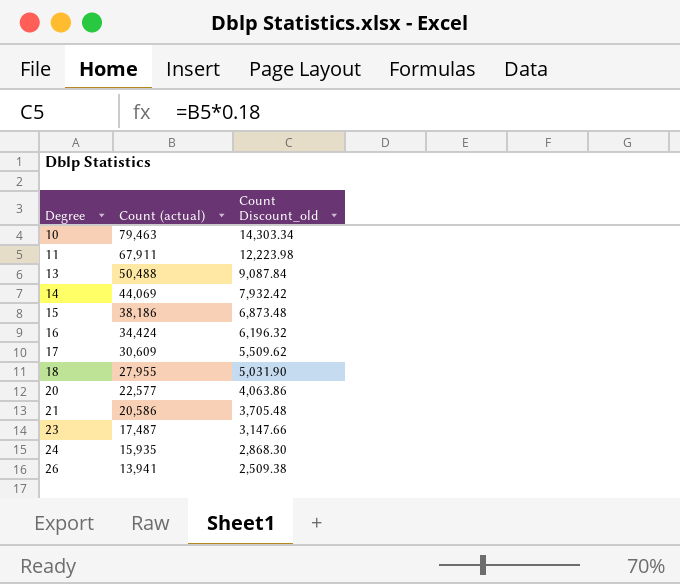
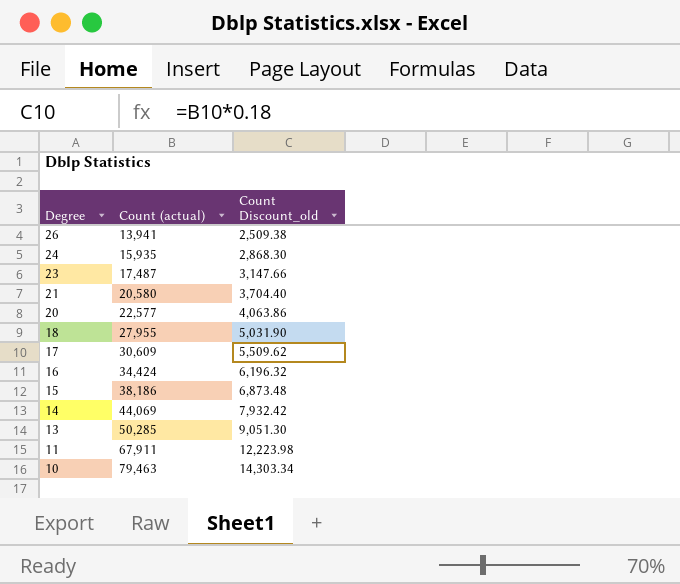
row order: Degree ascending -> Degree descending
21 | Count (actual): 20,586 -> 20,580
21 | Count Discount_old: 3,705.48 -> 3,704.40
13 | Count (actual): 50,488 -> 50,285
13 | Count Discount_old: 9,087.84 -> 9,051.30

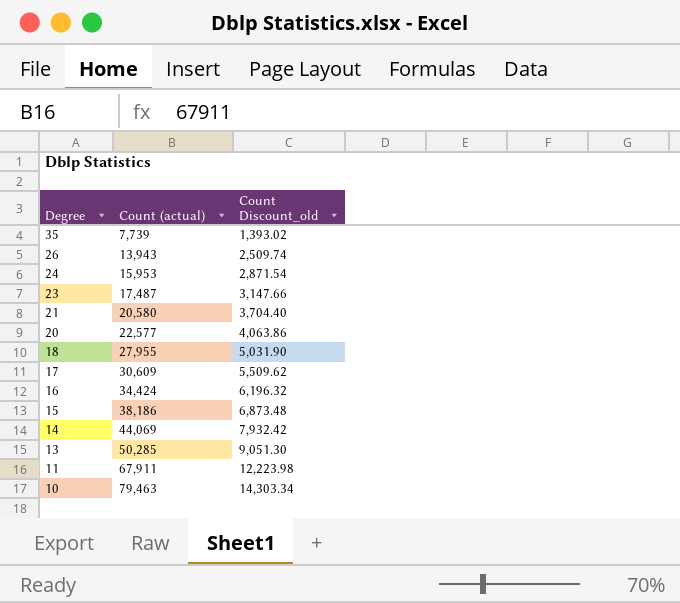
row 35: none -> 7,739 | 1,393.02
26 | Count (actual): 13,941 -> 13,943
26 | Count Discount_old: 2,509.38 -> 2,509.74
24 | Count (actual): 15,935 -> 15,953
24 | Count Discount_old: 2,868.30 -> 2,871.54

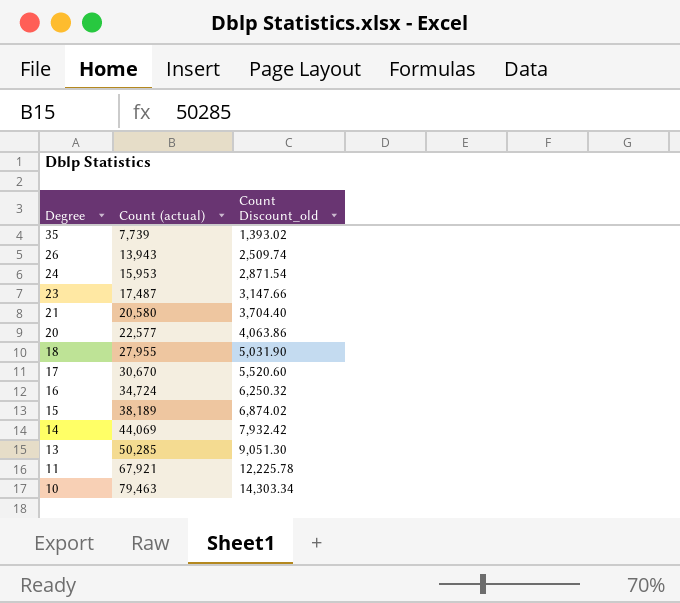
17 | Count (actual): 30,609 -> 30,670
17 | Count Discount_old: 5,509.62 -> 5,520.60
16 | Count (actual): 34,424 -> 34,724
16 | Count Discount_old: 6,196.32 -> 6,250.32
15 | Count (actual): 38,186 -> 38,189
15 | Count Discount_old: 6,873.48 -> 6,874.02
11 | Count (actual): 67,911 -> 67,921
11 | Count Discount_old: 12,223.98 -> 12,225.78

